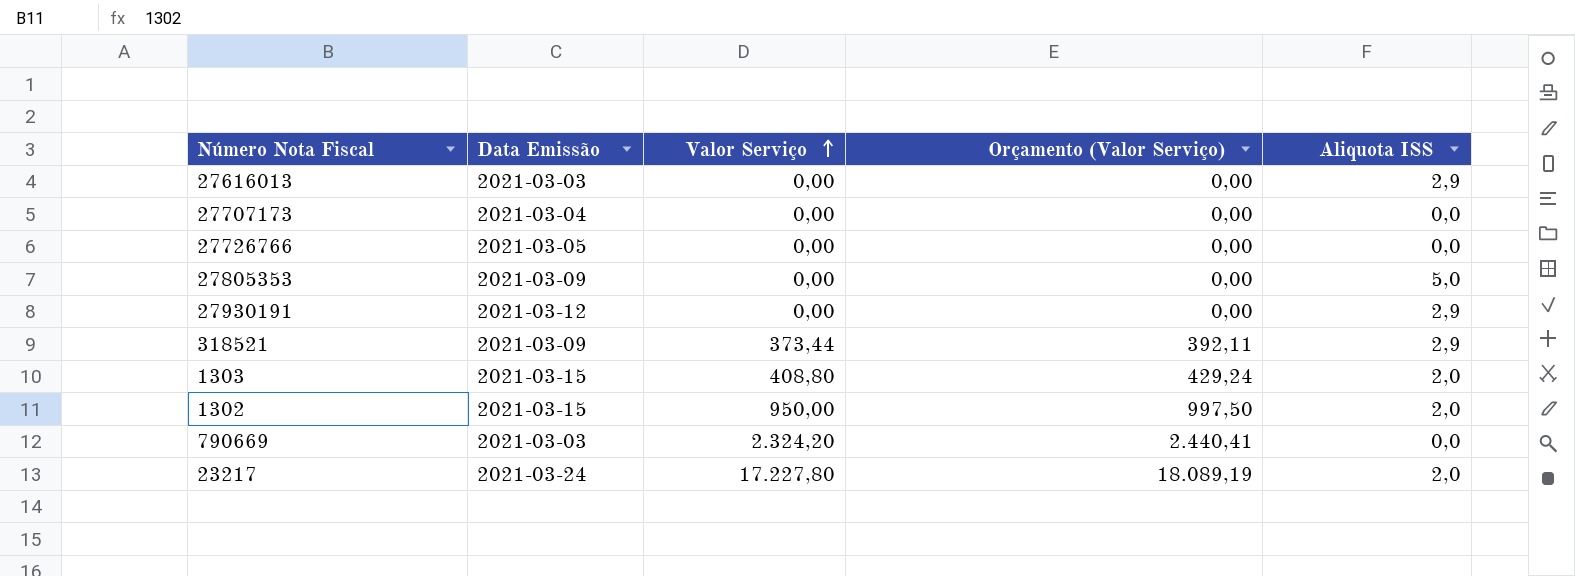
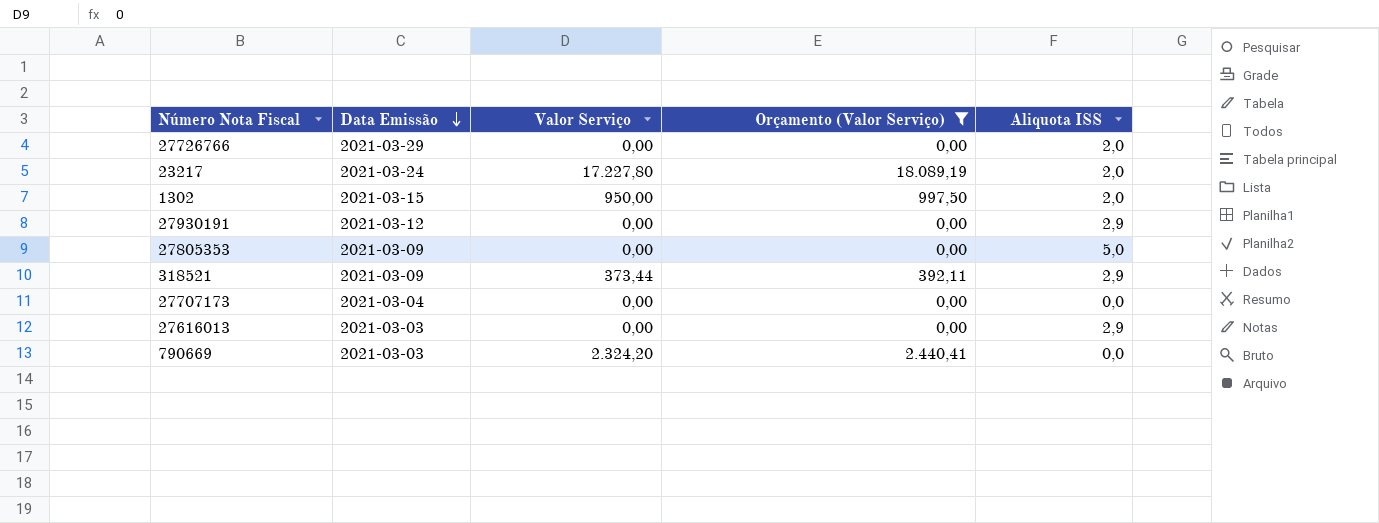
filter: none -> Orçamento (Valor Serviço) != 429,24
row order: Valor Serviço ascending -> Data Emissão descending
27726766 | Data Emissão: 2021-03-05 -> 2021-03-29
27726766 | Aliquota ISS: 0,0 -> 2,0

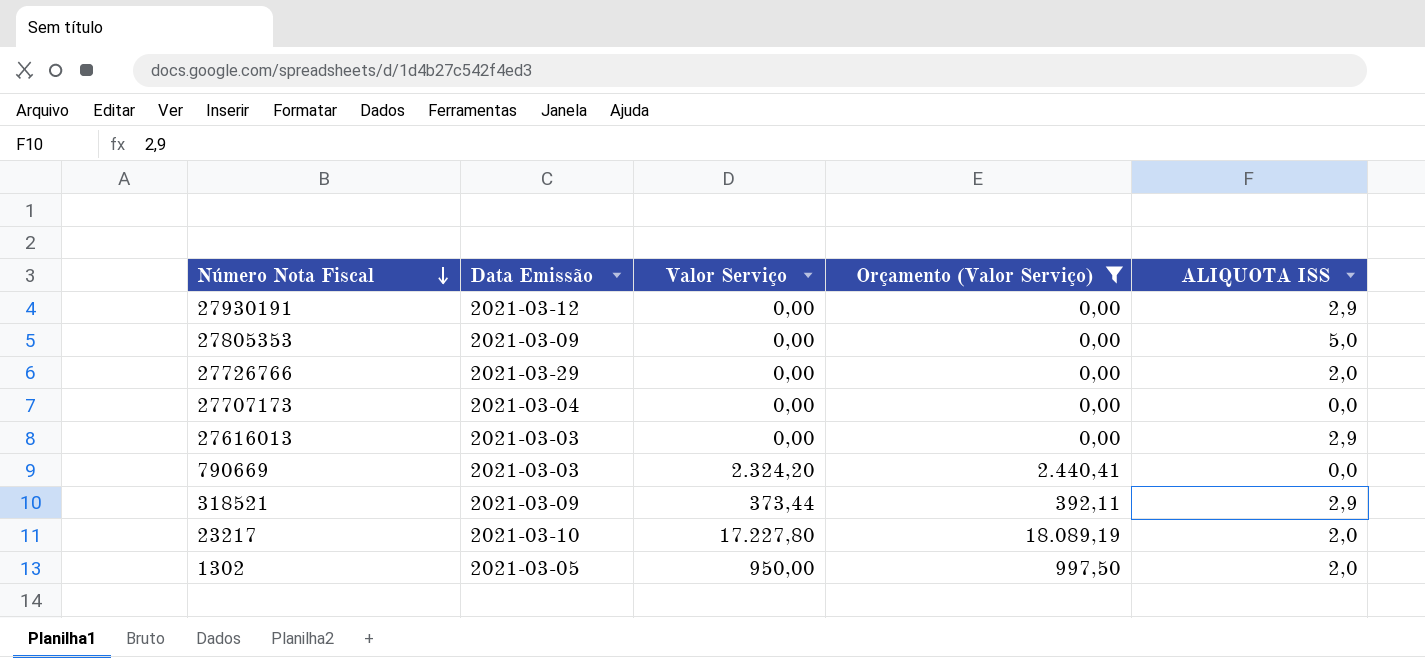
row order: Data Emissão descending -> Número Nota Fiscal descending
column name: Aliquota ISS -> ALIQUOTA ISS
23217 | Data Emissão: 2021-03-24 -> 2021-03-10
1302 | Data Emissão: 2021-03-15 -> 2021-03-05

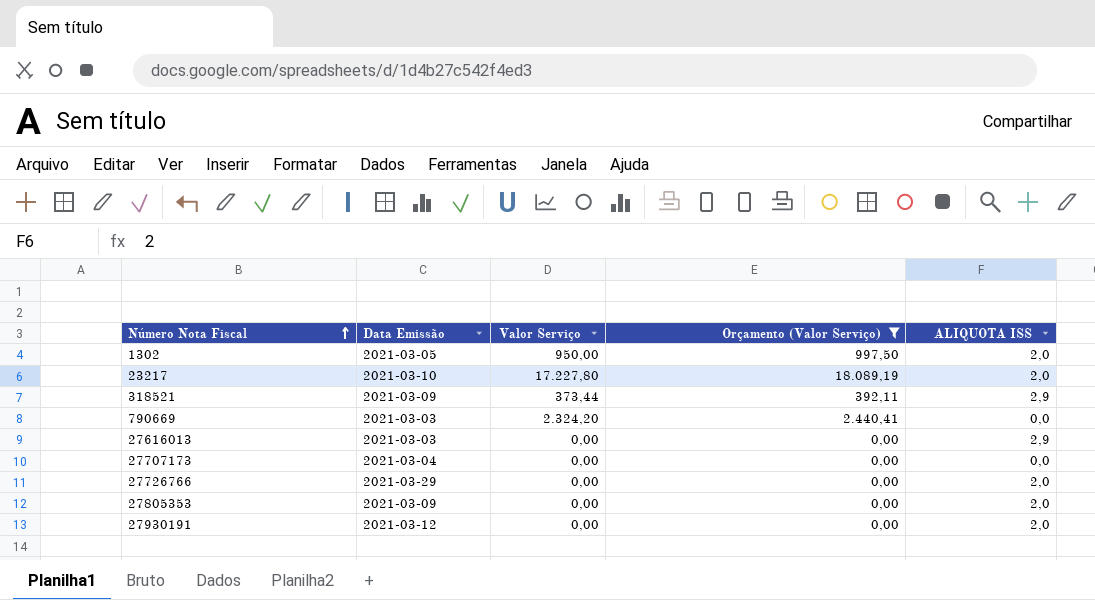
row order: Número Nota Fiscal descending -> Número Nota Fiscal ascending
27805353 | ALIQUOTA ISS: 5,0 -> 2,0
27930191 | ALIQUOTA ISS: 2,9 -> 2,0

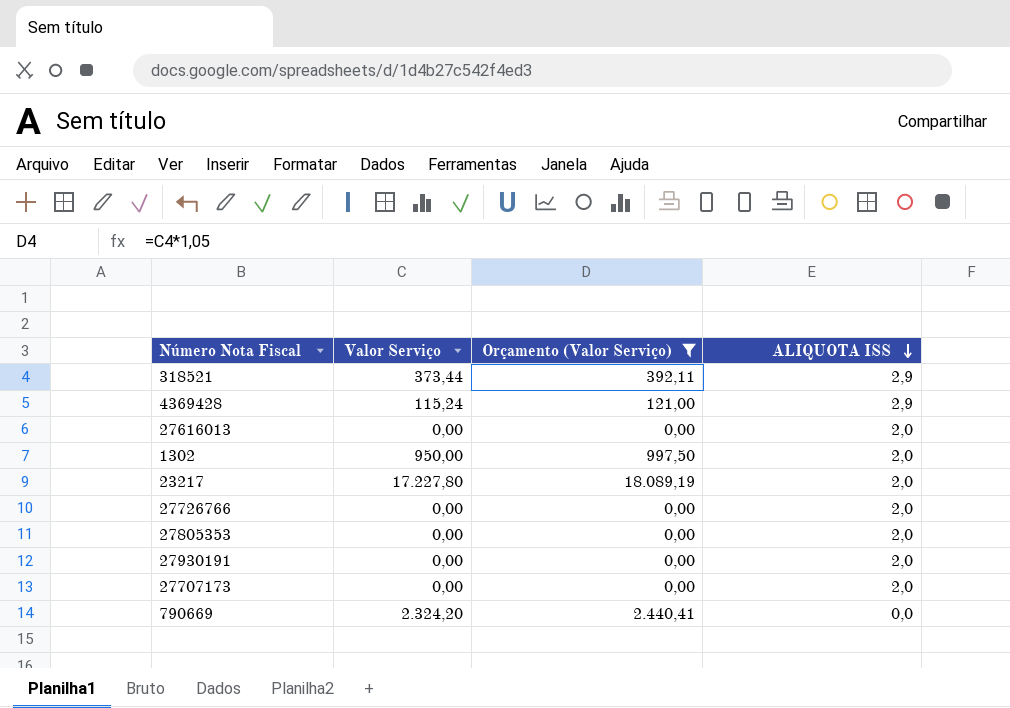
row order: Número Nota Fiscal ascending -> ALIQUOTA ISS descending
column Data Emissão | position: 2 -> none
row 4369428: none -> 115,24 | 121,00 | 2,9
27616013 | ALIQUOTA ISS: 2,9 -> 2,0
27707173 | ALIQUOTA ISS: 0,0 -> 2,0

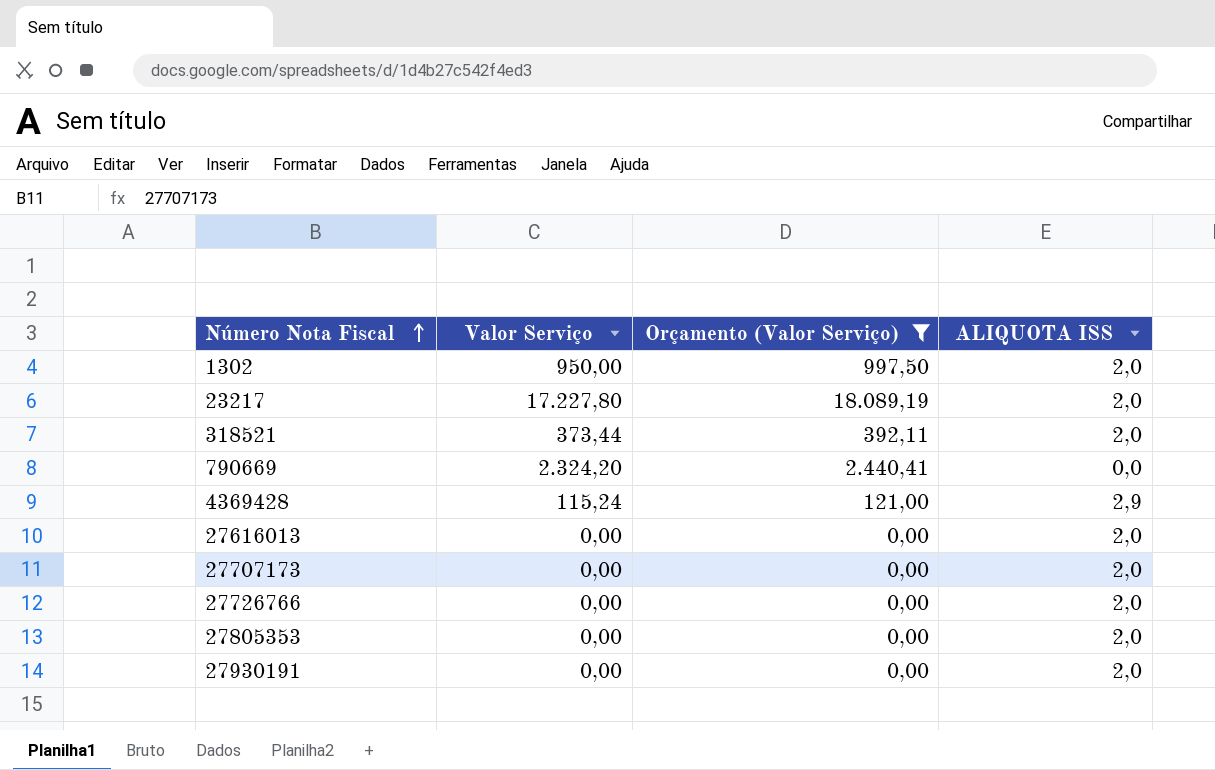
row order: ALIQUOTA ISS descending -> Número Nota Fiscal ascending
318521 | ALIQUOTA ISS: 2,9 -> 2,0

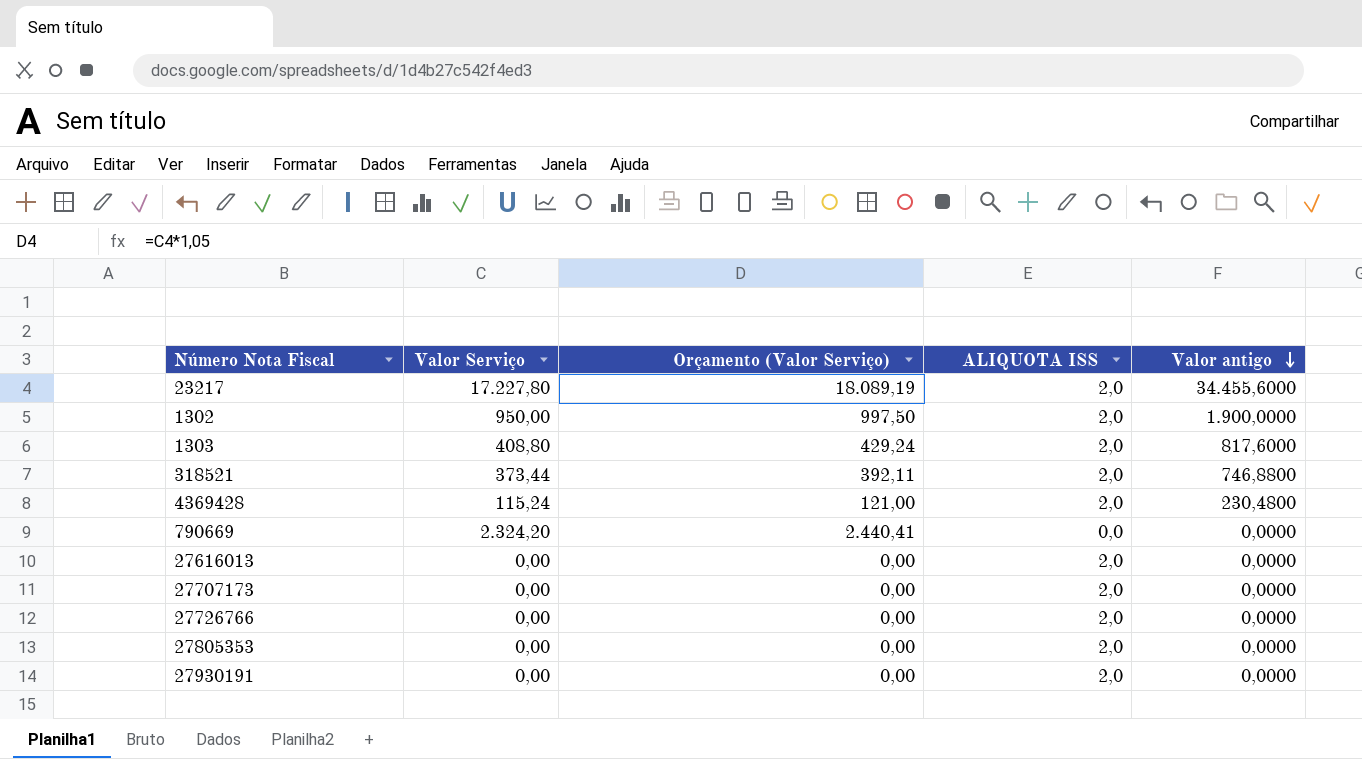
filter: Orçamento (Valor Serviço) != 429,24 -> none
row order: Número Nota Fiscal ascending -> Valor antigo descending
column Valor antigo | formula: none -> [Valor Serviço] * [ALIQUOTA ISS]
4369428 | ALIQUOTA ISS: 2,9 -> 2,0

